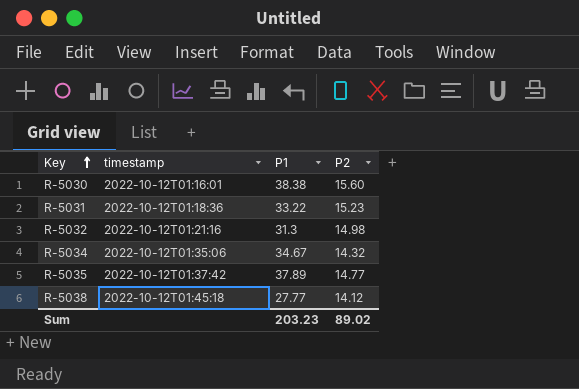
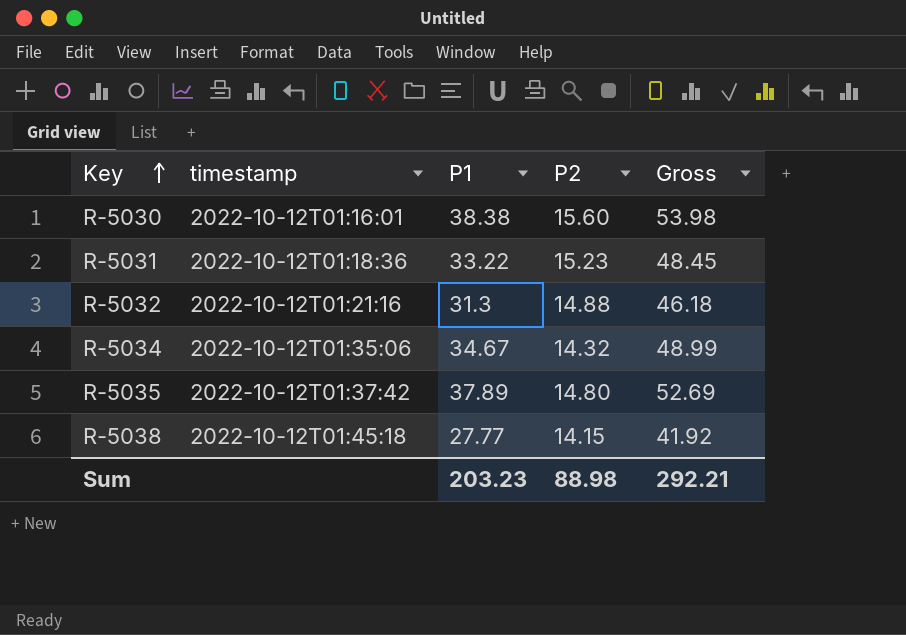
column Gross | formula: none -> [P1] + [P2]
R-5032 | P2: 14.98 -> 14.88
R-5035 | P2: 14.77 -> 14.80
R-5038 | P2: 14.12 -> 14.15
Sum | P2: 89.02 -> 88.98

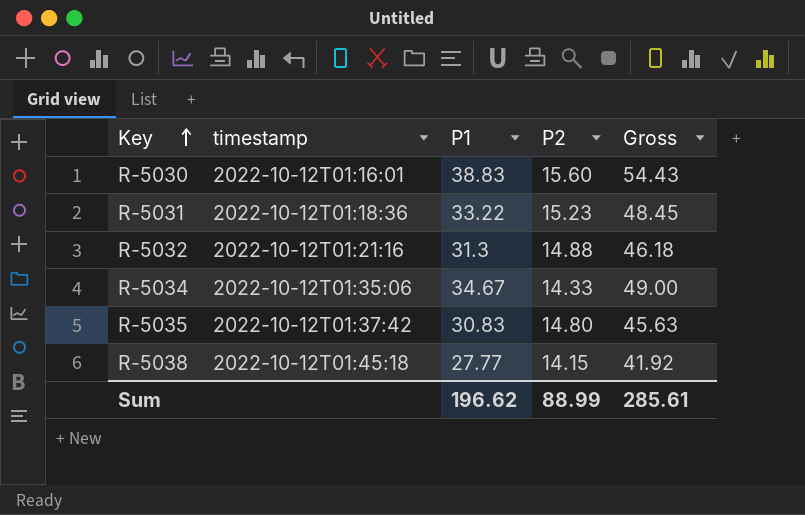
R-5030 | P1: 38.38 -> 38.83
R-5030 | Gross: 53.98 -> 54.43
R-5034 | P2: 14.32 -> 14.33
R-5034 | Gross: 48.99 -> 49.00
R-5035 | P1: 37.89 -> 30.83
R-5035 | Gross: 52.69 -> 45.63
Sum | P1: 203.23 -> 196.62
Sum | P2: 88.98 -> 88.99
Sum | Gross: 292.21 -> 285.61

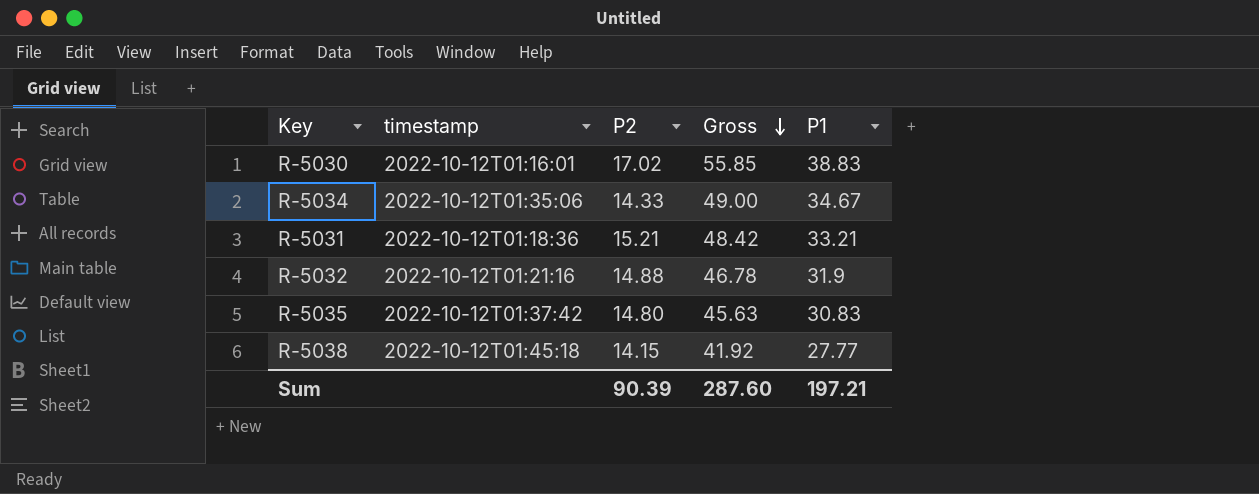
row order: Key ascending -> Gross descending
column P1 | position: 3 -> 5
R-5030 | P2: 15.60 -> 17.02
R-5030 | Gross: 54.43 -> 55.85
R-5031 | P2: 15.23 -> 15.21
R-5031 | Gross: 48.45 -> 48.42
R-5031 | P1: 33.22 -> 33.21
R-5032 | Gross: 46.18 -> 46.78
R-5032 | P1: 31.3 -> 31.9
Sum | P2: 88.99 -> 90.39
Sum | Gross: 285.61 -> 287.60
Sum | P1: 196.62 -> 197.21

